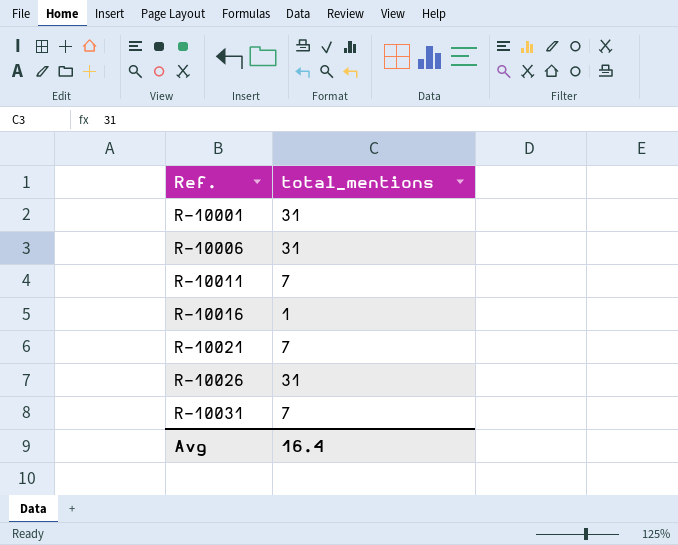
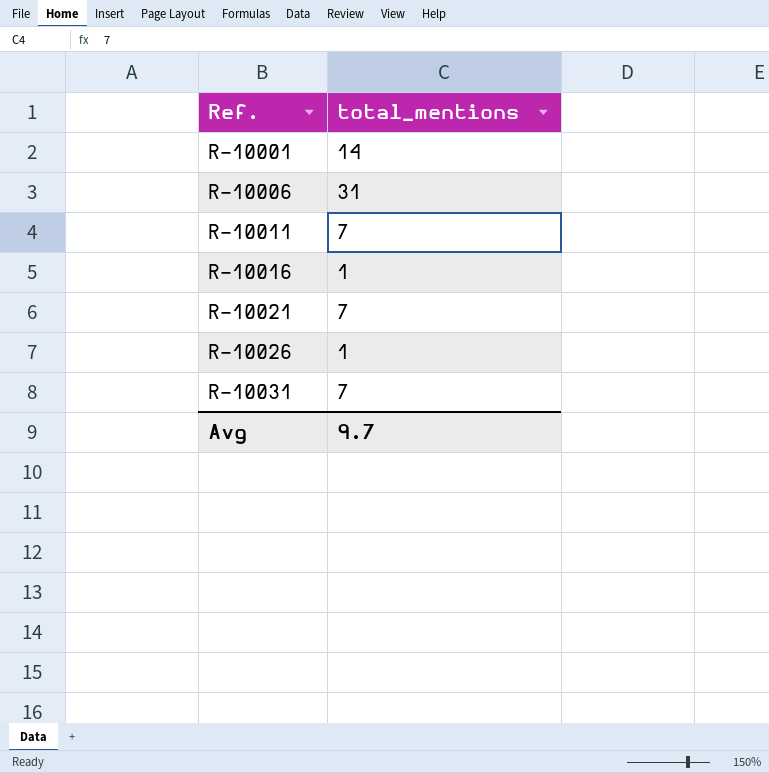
R-10001 | total_mentions: 31 -> 14
R-10026 | total_mentions: 31 -> 1
Avg | total_mentions: 16.4 -> 9.7

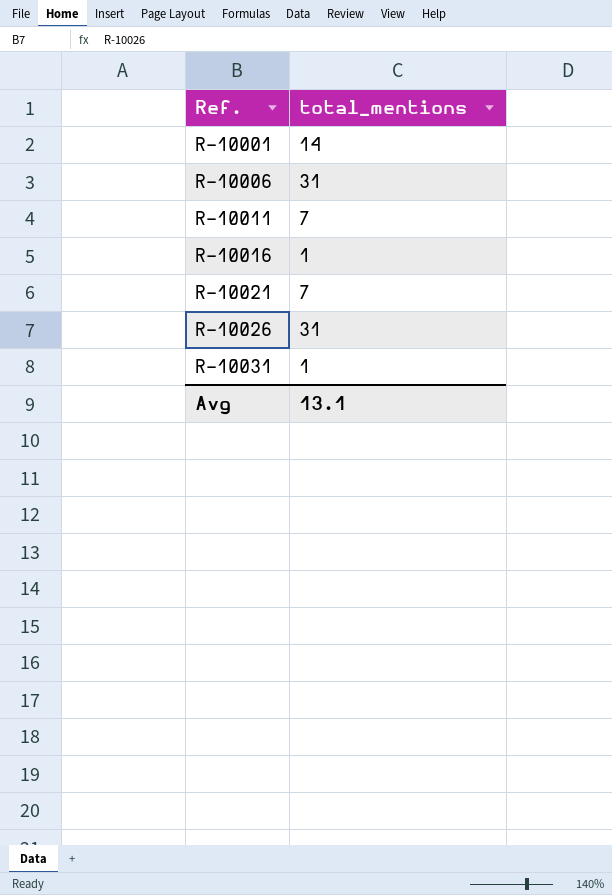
R-10026 | total_mentions: 1 -> 31
R-10031 | total_mentions: 7 -> 1
Avg | total_mentions: 9.7 -> 13.1

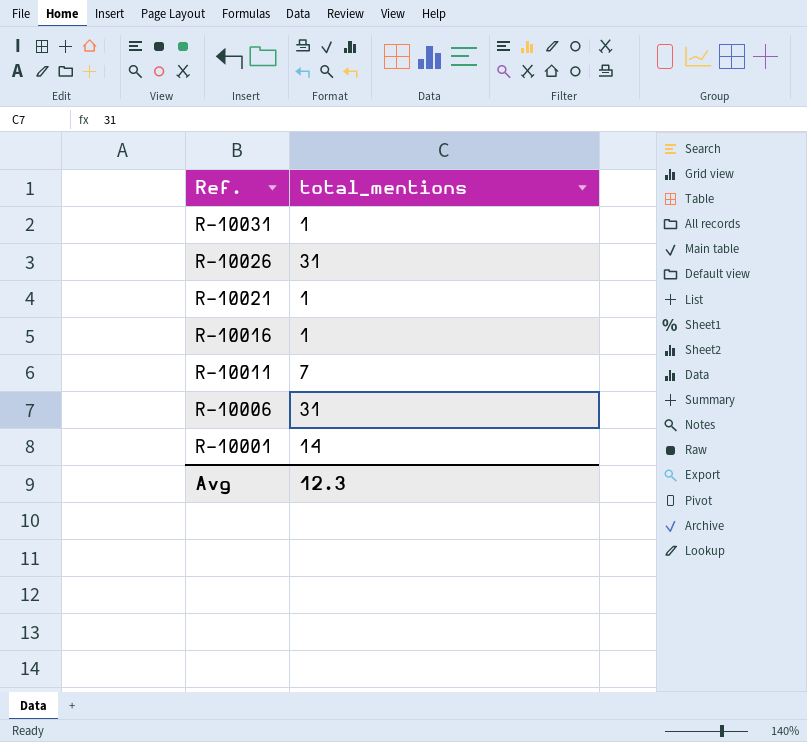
row order: Ref. ascending -> Ref. descending
R-10021 | total_mentions: 7 -> 1
Avg | total_mentions: 13.1 -> 12.3

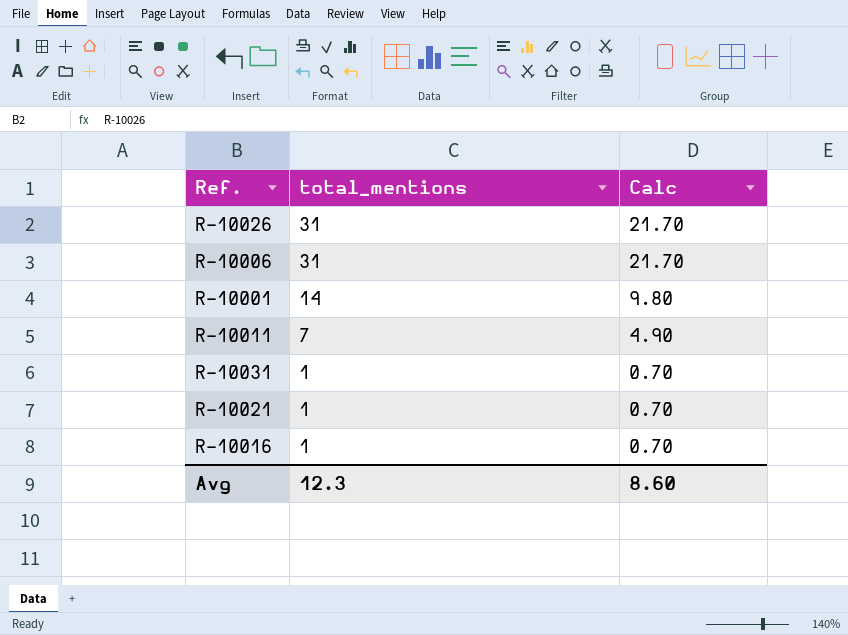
row order: Ref. descending -> total_mentions descending
column Calc | formula: none -> [total_mentions] * 0.7

